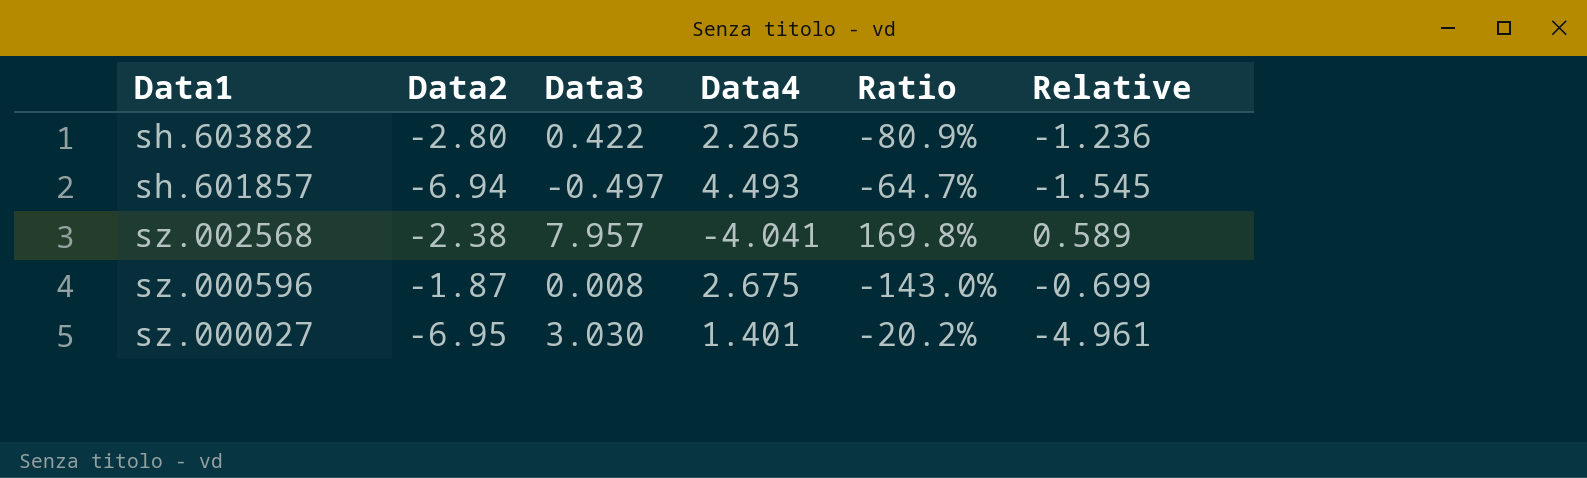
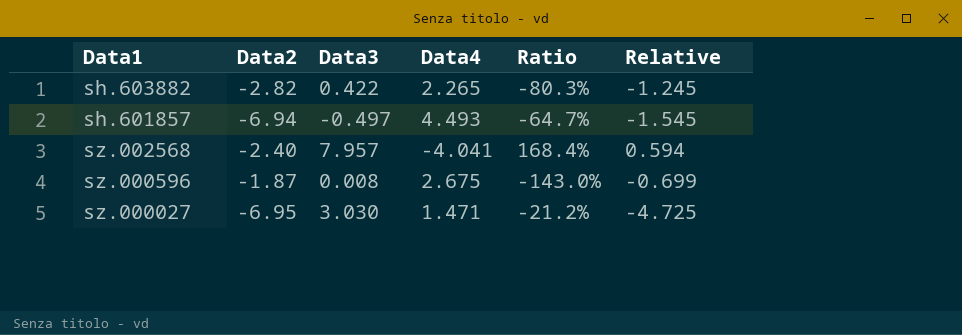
sh.603882 | Data2: -2.80 -> -2.82
sh.603882 | Ratio: -80.9% -> -80.3%
sh.603882 | Relative: -1.236 -> -1.245
sz.002568 | Data2: -2.38 -> -2.40
sz.002568 | Ratio: 169.8% -> 168.4%
sz.002568 | Relative: 0.589 -> 0.594
sz.000027 | Data4: 1.401 -> 1.471
sz.000027 | Ratio: -20.2% -> -21.2%
sz.000027 | Relative: -4.961 -> -4.725

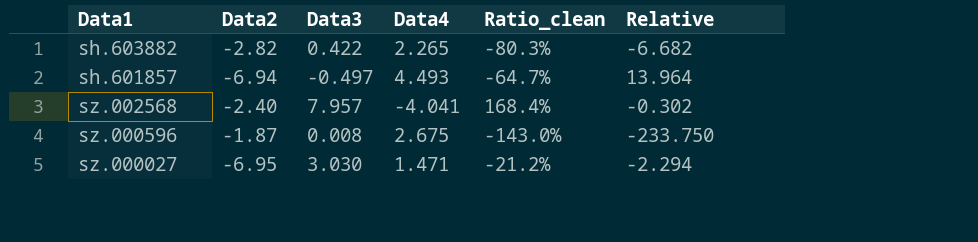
column name: Ratio -> Ratio_clean
column Relative | formula: [Data2] / [Data4] -> [Data2] / [Data3]

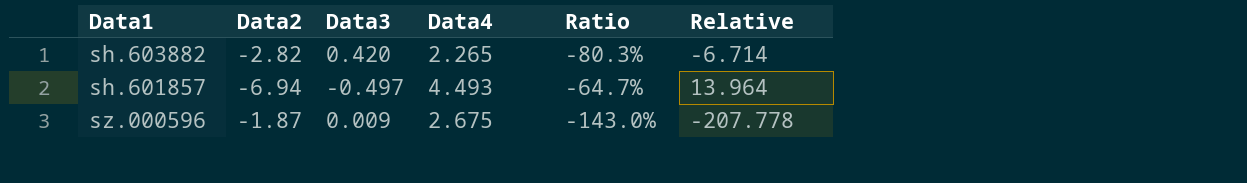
column name: Ratio_clean -> Ratio
row sz.002568: -2.40 | 7.957 | -4.041 | 168.4% | -0.302 -> none
row sz.000027: -6.95 | 3.030 | 1.471 | -21.2% | -2.294 -> none
sh.603882 | Data3: 0.422 -> 0.420
sh.603882 | Relative: -6.682 -> -6.714
sz.000596 | Data3: 0.008 -> 0.009
sz.000596 | Relative: -233.750 -> -207.778

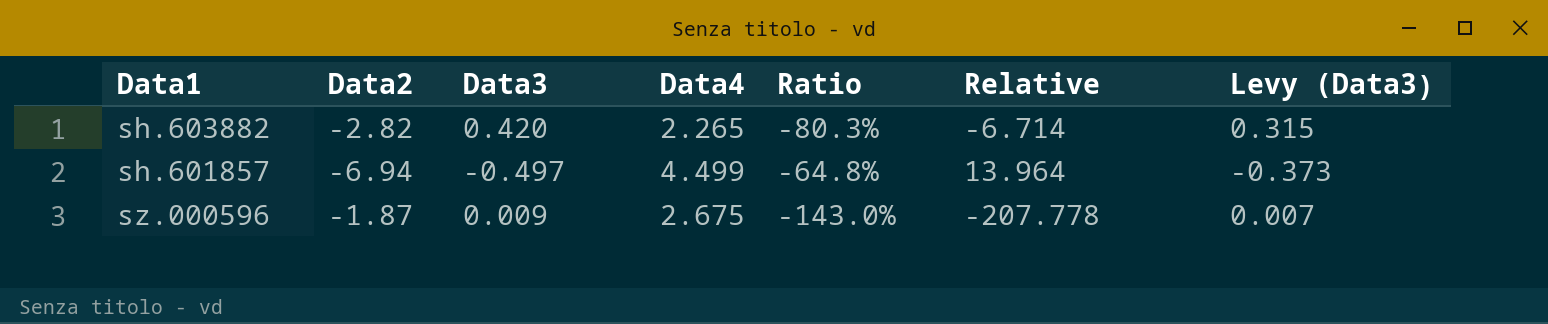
column Levy (Data3) | formula: none -> [Data3] * 0.75
sh.601857 | Data4: 4.493 -> 4.499
sh.601857 | Ratio: -64.7% -> -64.8%

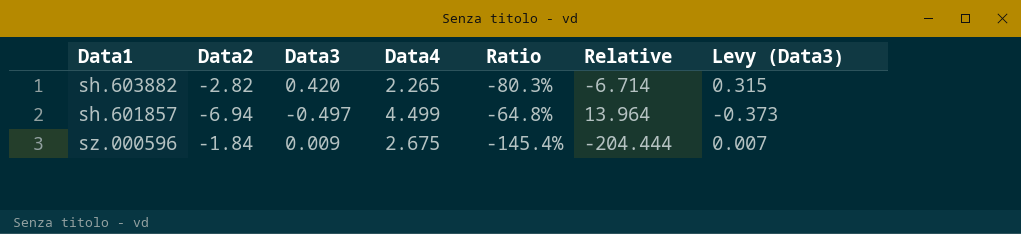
sz.000596 | Data2: -1.87 -> -1.84
sz.000596 | Ratio: -143.0% -> -145.4%
sz.000596 | Relative: -207.778 -> -204.444

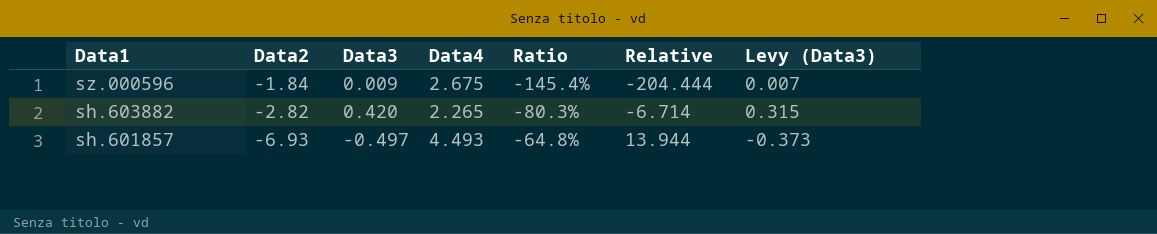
row order: none -> Data1 descending
sh.601857 | Data2: -6.94 -> -6.93
sh.601857 | Data4: 4.499 -> 4.493
sh.601857 | Relative: 13.964 -> 13.944

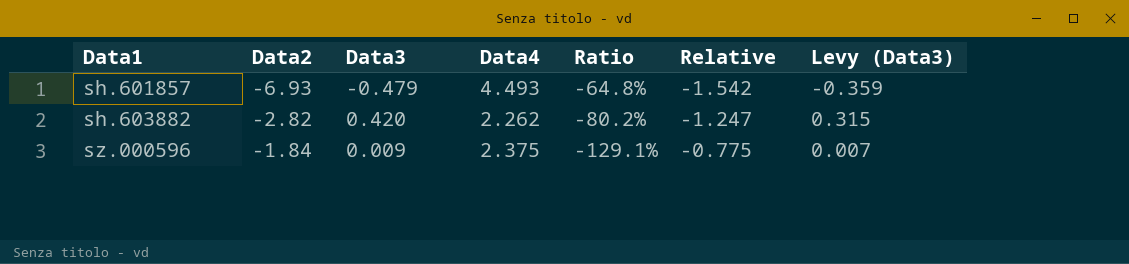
row order: Data1 descending -> Data1 ascending
column Relative | formula: [Data2] / [Data3] -> [Data2] / [Data4]
sh.601857 | Data3: -0.497 -> -0.479
sh.601857 | Levy (Data3): -0.373 -> -0.359
sh.603882 | Data4: 2.265 -> 2.262
sh.603882 | Ratio: -80.3% -> -80.2%
sz.000596 | Data4: 2.675 -> 2.375
sz.000596 | Ratio: -145.4% -> -129.1%

